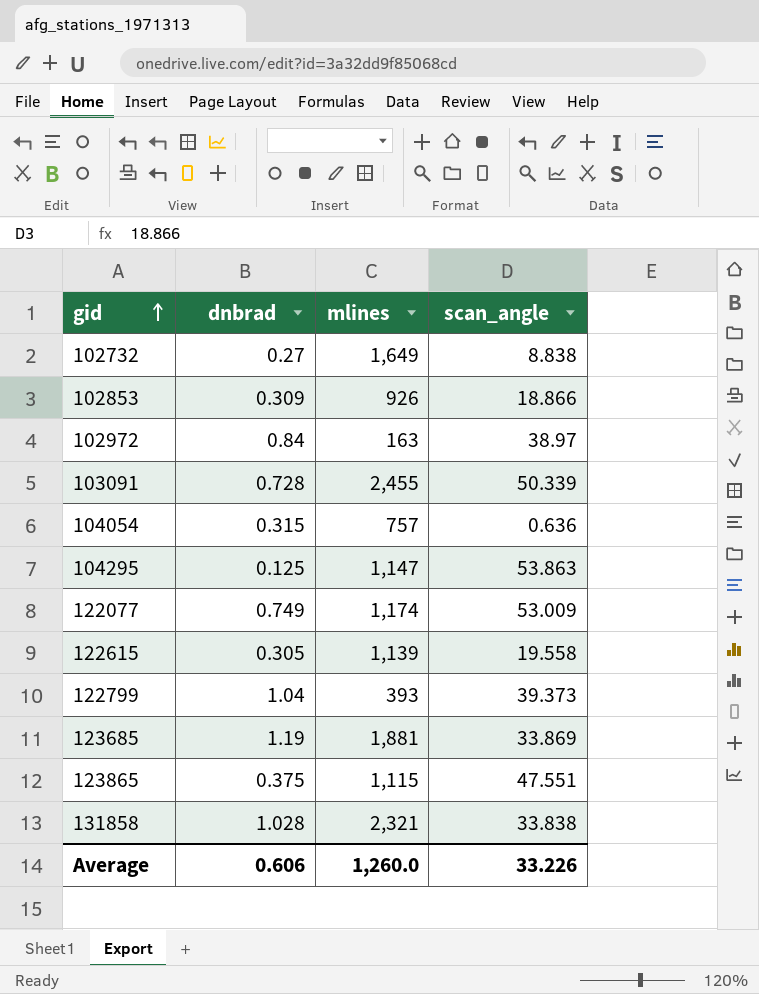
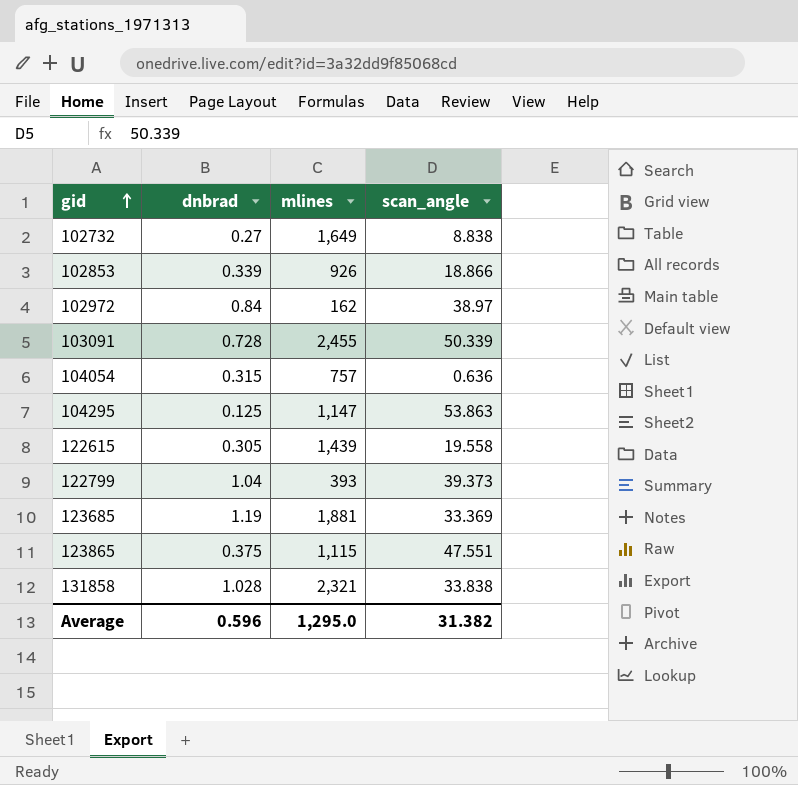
row 122077: 0.749 | 1,174 | 53.009 -> none
102853 | dnbrad: 0.309 -> 0.339
102972 | mlines: 163 -> 162
122615 | mlines: 1,139 -> 1,439
123685 | scan_angle: 33.869 -> 33.369
Average | dnbrad: 0.606 -> 0.596
Average | mlines: 1,260.0 -> 1,295.0
Average | scan_angle: 33.226 -> 31.382

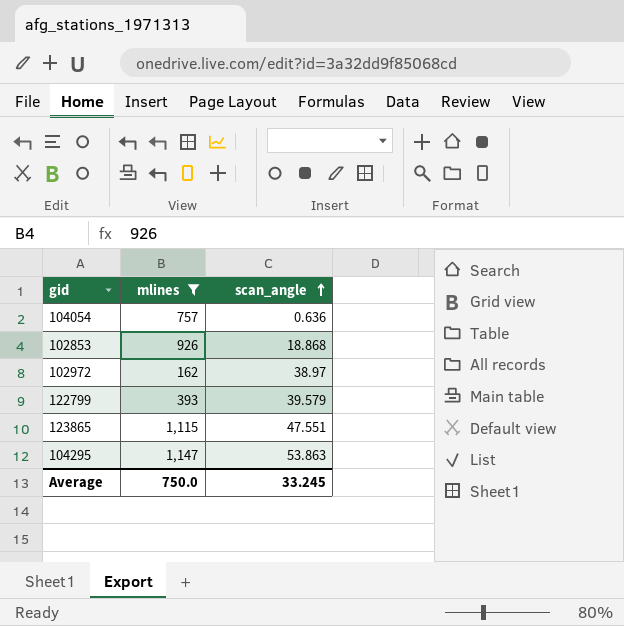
filter: none -> mlines <= 1,147
row order: gid ascending -> scan_angle ascending
column dnbrad | position: 2 -> none
102853 | scan_angle: 18.866 -> 18.868
122799 | scan_angle: 39.373 -> 39.579
Average | mlines: 1,295.0 -> 750.0
Average | scan_angle: 31.382 -> 33.245

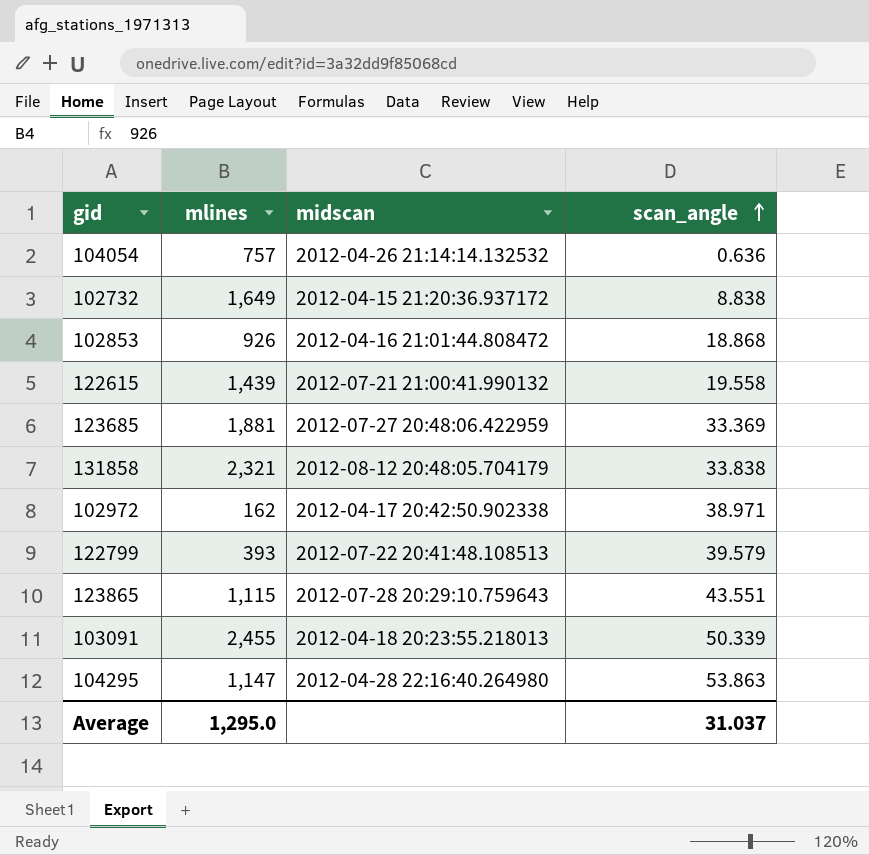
filter: mlines <= 1,147 -> none
column midscan | position: none -> 3
102972 | scan_angle: 38.97 -> 38.971
123865 | scan_angle: 47.551 -> 43.551
Average | mlines: 750.0 -> 1,295.0
Average | scan_angle: 33.245 -> 31.037

